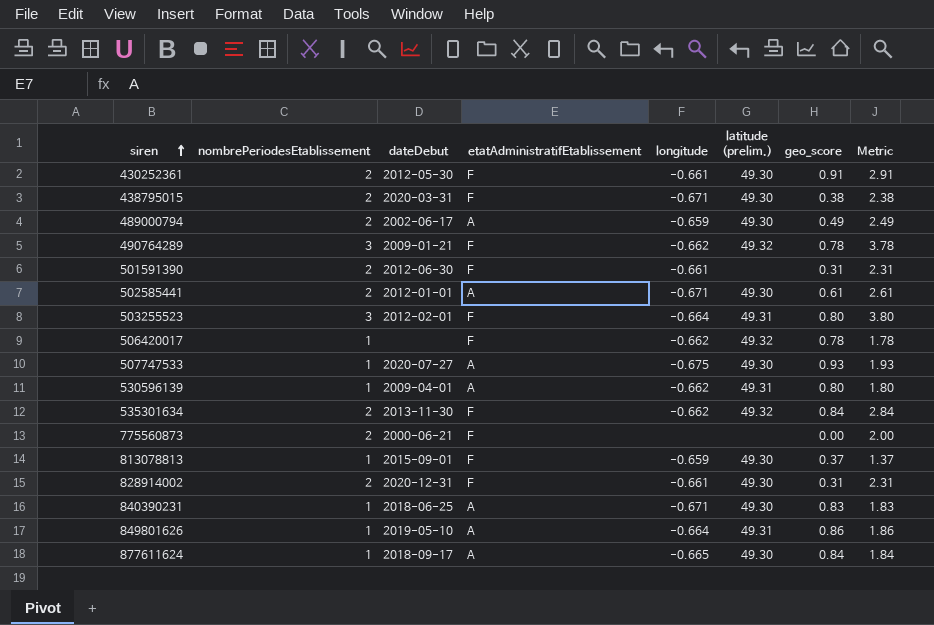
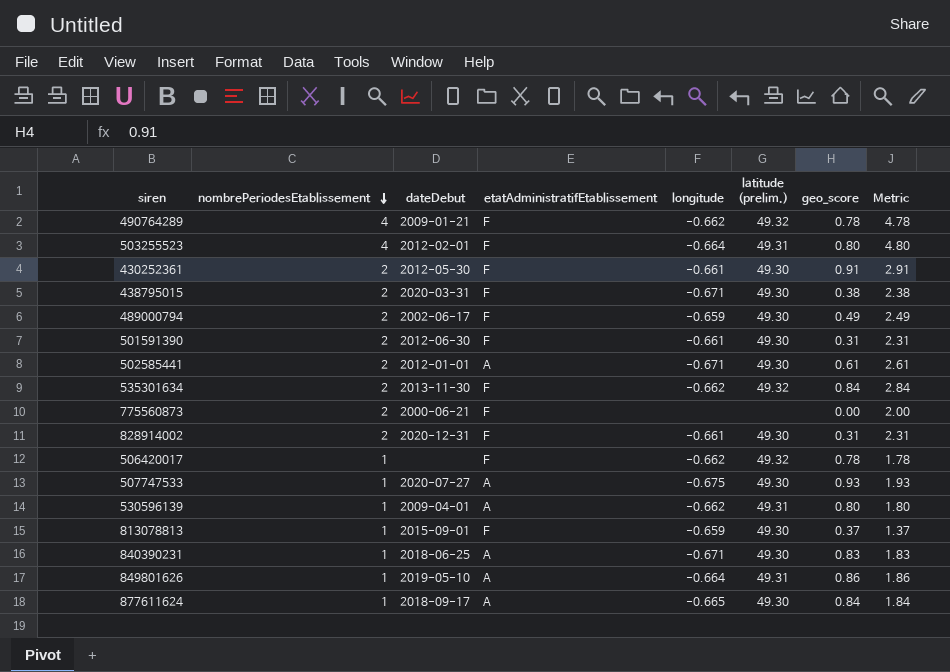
row order: siren ascending -> nombrePeriodesEtablissement descending
490764289 | nombrePeriodesEtablissement: 3 -> 4
490764289 | Metric: 3.78 -> 4.78
503255523 | nombrePeriodesEtablissement: 3 -> 4
503255523 | Metric: 3.80 -> 4.80
489000794 | etatAdministratifEtablissement: A -> F
501591390 | latitude (prelim.): none -> 49.30

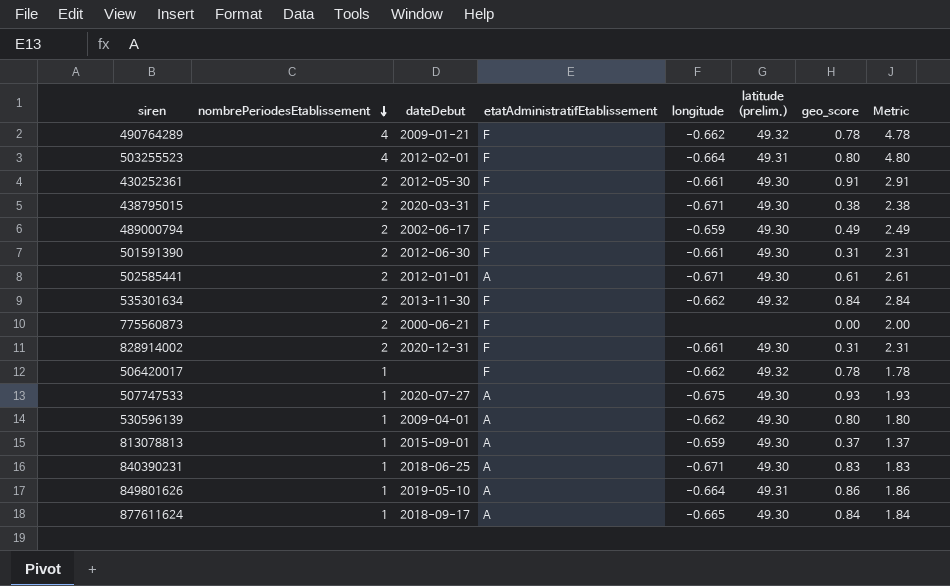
530596139 | latitude (prelim.): 49.31 -> 49.30
813078813 | etatAdministratifEtablissement: F -> A

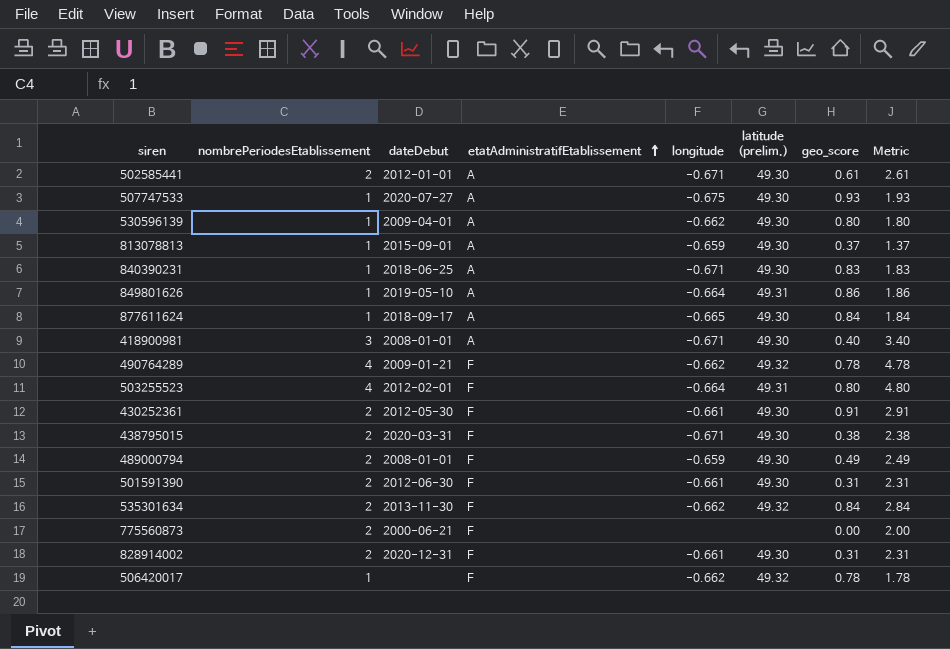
row order: nombrePeriodesEtablissement descending -> etatAdministratifEtablissement ascending
row 418900981: none -> 3 | 2008-01-01 | A | -0.671 | 49.30 | 0.40 | 3.40
489000794 | dateDebut: 2002-06-17 -> 2008-01-01

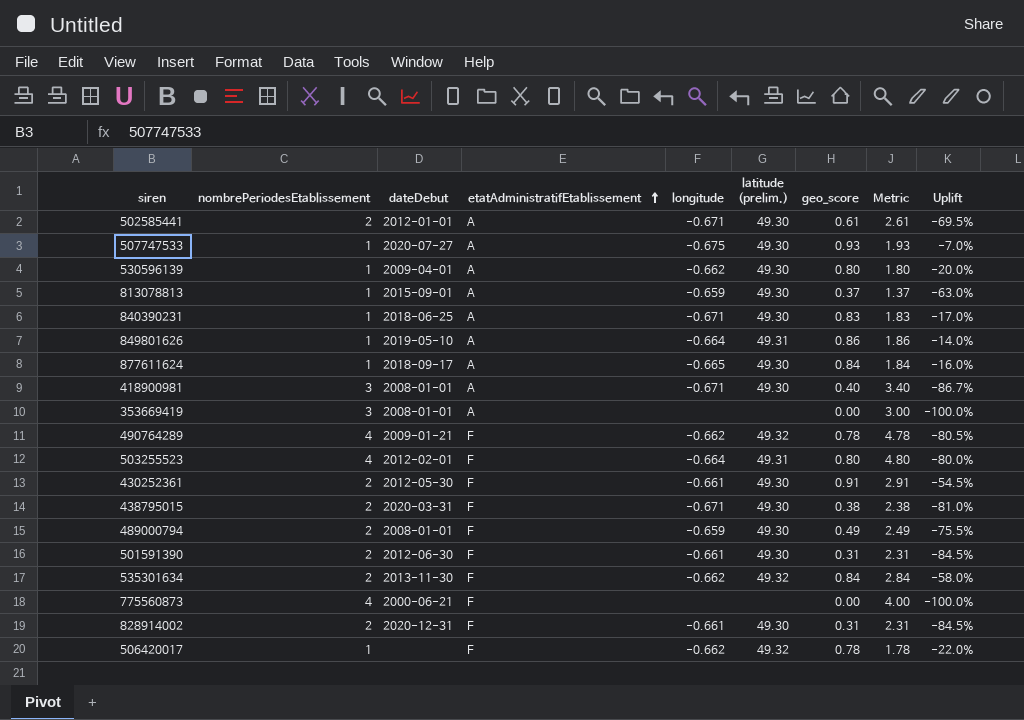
column Uplift | formula: none -> ([geo_score] - [nombrePeriodesEtablissement]) / [nombrePeriodesEtablissement]
row 353669419: none -> 3 | 2008-01-01 | A | none | none | 0.00 | 3.00 | -100.0%
775560873 | nombrePeriodesEtablissement: 2 -> 4
775560873 | Metric: 2.00 -> 4.00

